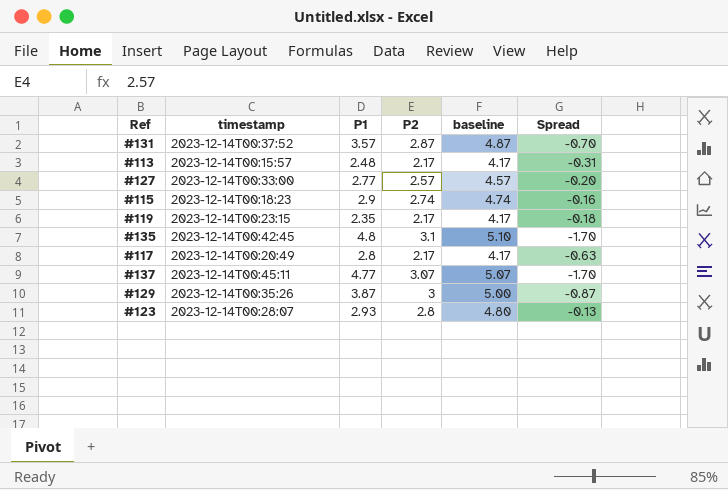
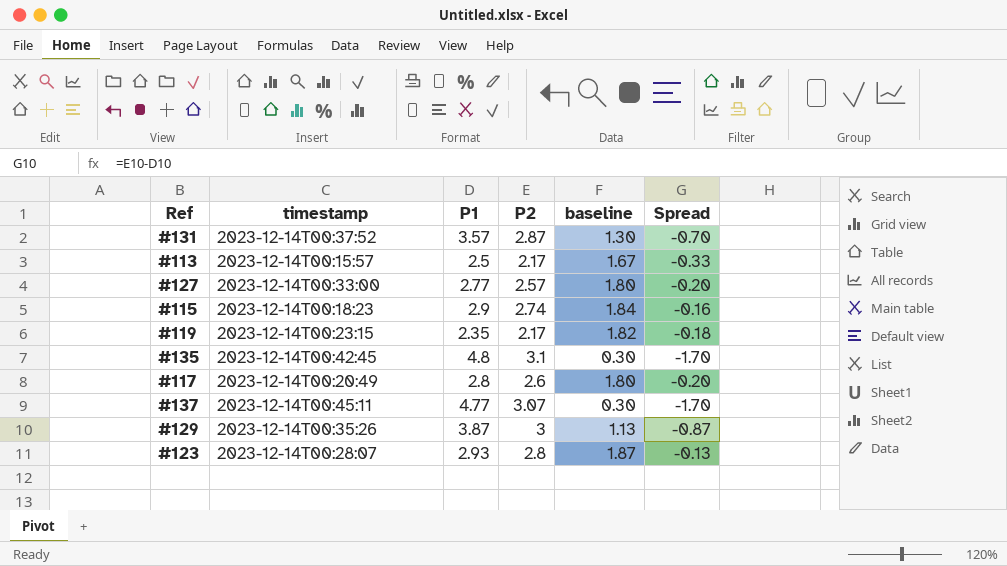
column baseline | formula: [P2] + 2 -> [Spread] + 2
#113 | P1: 2.48 -> 2.5
#113 | Spread: -0.31 -> -0.33
#117 | P2: 2.17 -> 2.6
#117 | Spread: -0.63 -> -0.20

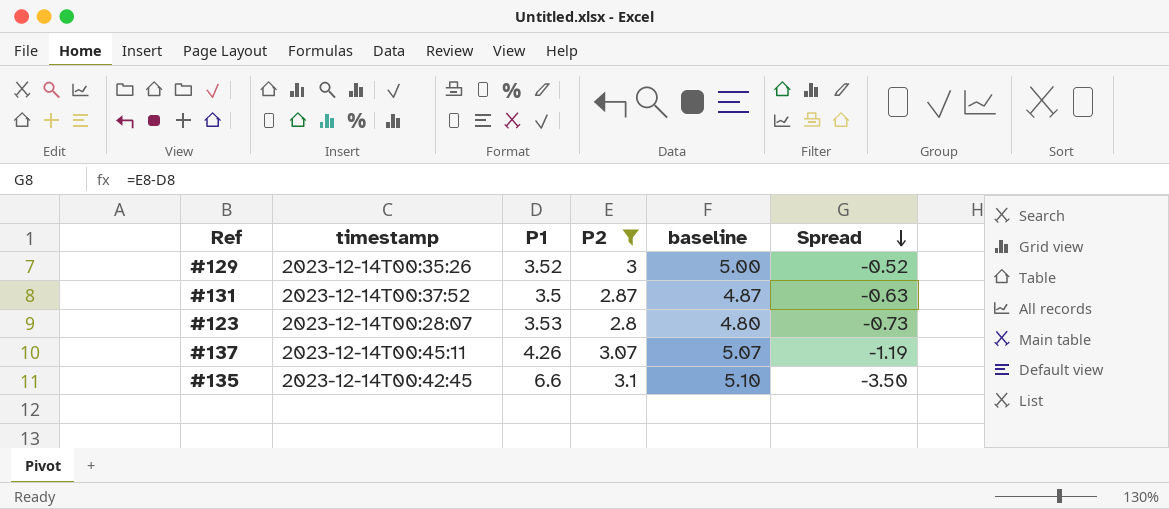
filter: none -> P2 >= 2.8
row order: none -> Spread descending
column baseline | formula: [Spread] + 2 -> [P2] + 2
#129 | P1: 3.87 -> 3.52
#129 | Spread: -0.87 -> -0.52
#131 | P1: 3.57 -> 3.5
#131 | Spread: -0.70 -> -0.63
#123 | P1: 2.93 -> 3.53
#123 | Spread: -0.13 -> -0.73
#137 | P1: 4.77 -> 4.26
#137 | Spread: -1.70 -> -1.19
#135 | P1: 4.8 -> 6.6
#135 | Spread: -1.70 -> -3.50

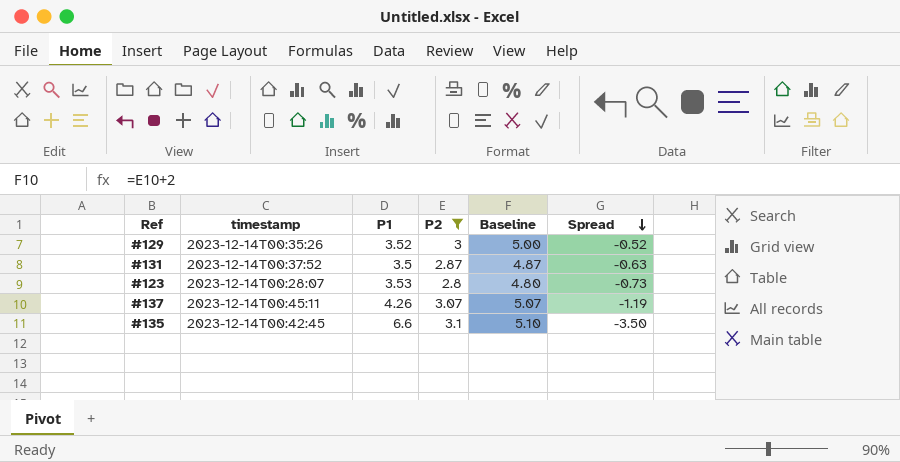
column name: baseline -> Baseline

